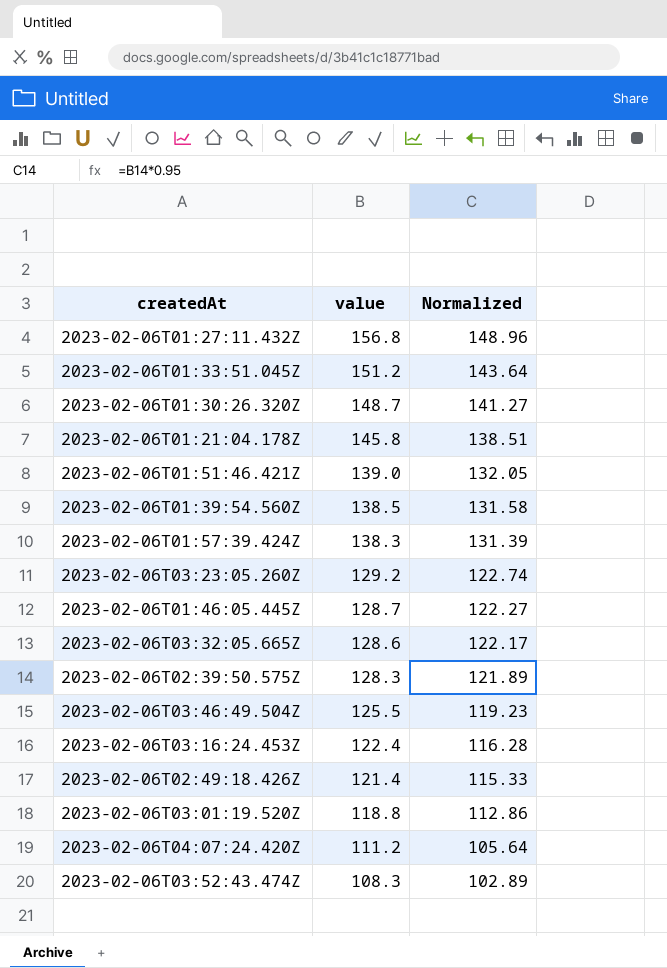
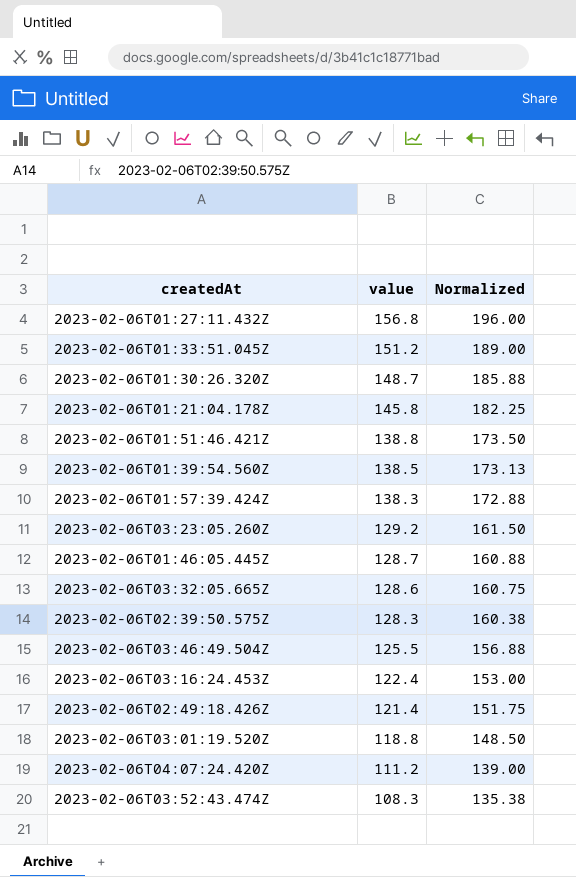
column Normalized | formula: [value] * 0.95 -> [value] * 1.25
2023-02-06T01:51:46.421Z | value: 139.0 -> 138.8

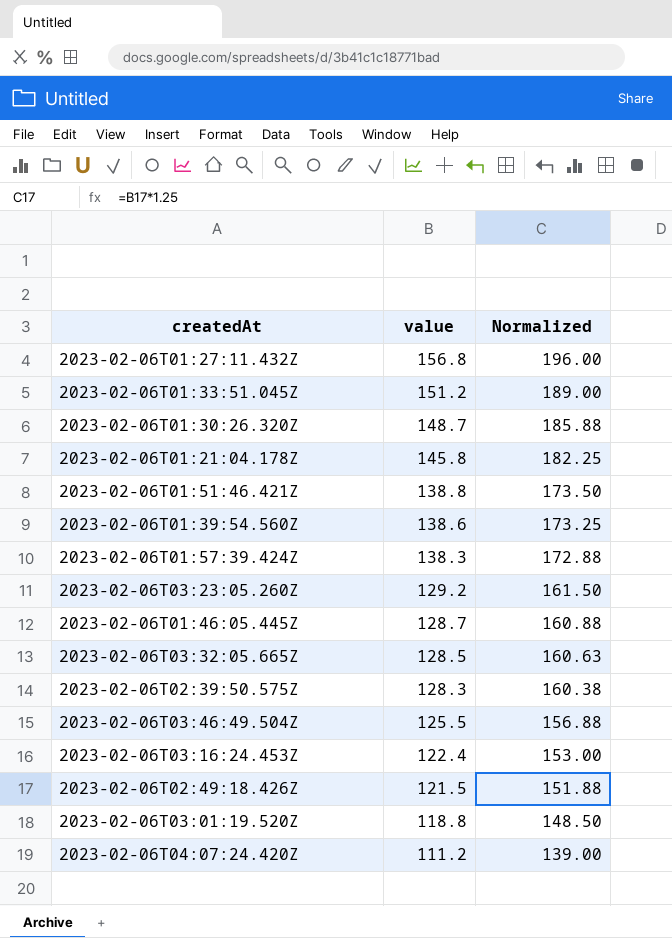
row 2023-02-06T03:52:43.474Z: 108.3 | 135.38 -> none
2023-02-06T01:39:54.560Z | value: 138.5 -> 138.6
2023-02-06T01:39:54.560Z | Normalized: 173.13 -> 173.25
2023-02-06T03:32:05.665Z | value: 128.6 -> 128.5
2023-02-06T03:32:05.665Z | Normalized: 160.75 -> 160.63
2023-02-06T02:49:18.426Z | value: 121.4 -> 121.5
2023-02-06T02:49:18.426Z | Normalized: 151.75 -> 151.88

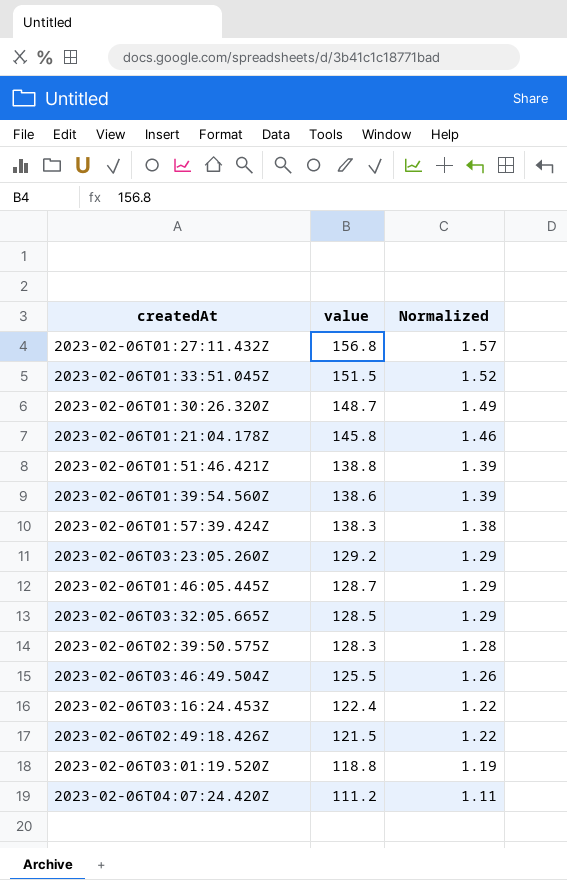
column Normalized | formula: [value] * 1.25 -> [value] * 0.01
2023-02-06T01:33:51.045Z | value: 151.2 -> 151.5

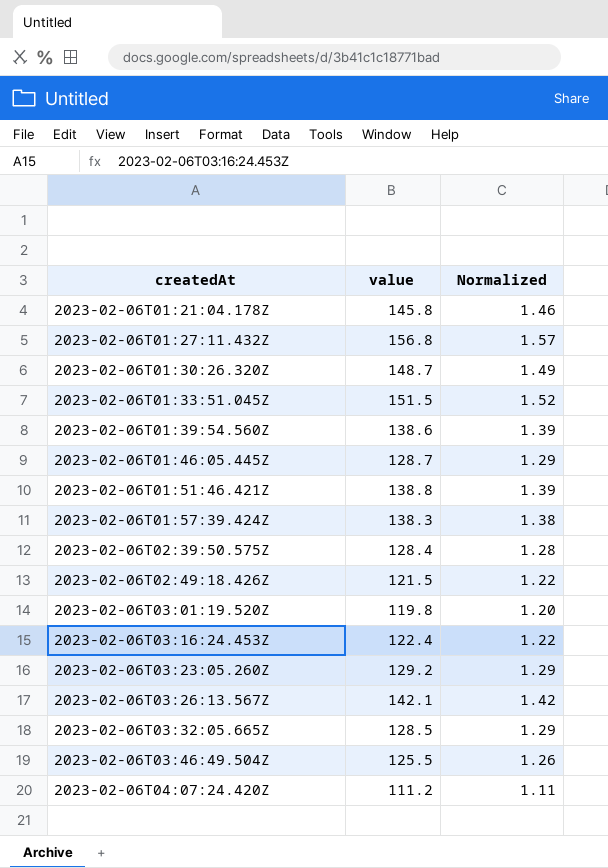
row order: value descending -> createdAt ascending
2023-02-06T02:39:50.575Z | value: 128.3 -> 128.4
2023-02-06T03:01:19.520Z | value: 118.8 -> 119.8
2023-02-06T03:01:19.520Z | Normalized: 1.19 -> 1.20
row 2023-02-06T03:26:13.567Z: none -> 142.1 | 1.42

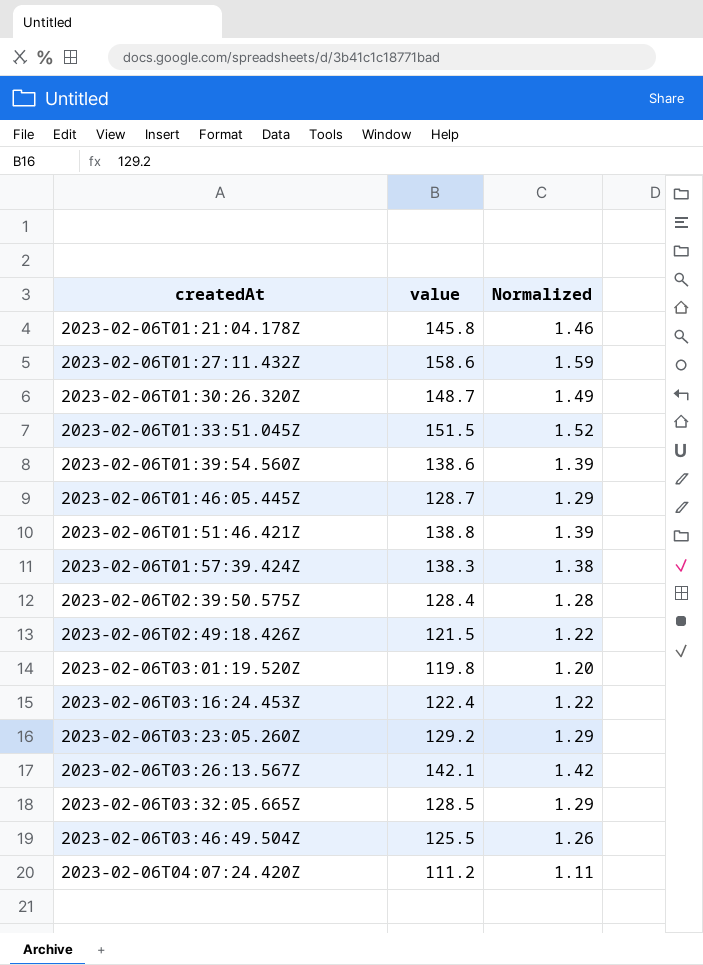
2023-02-06T01:27:11.432Z | value: 156.8 -> 158.6
2023-02-06T01:27:11.432Z | Normalized: 1.57 -> 1.59

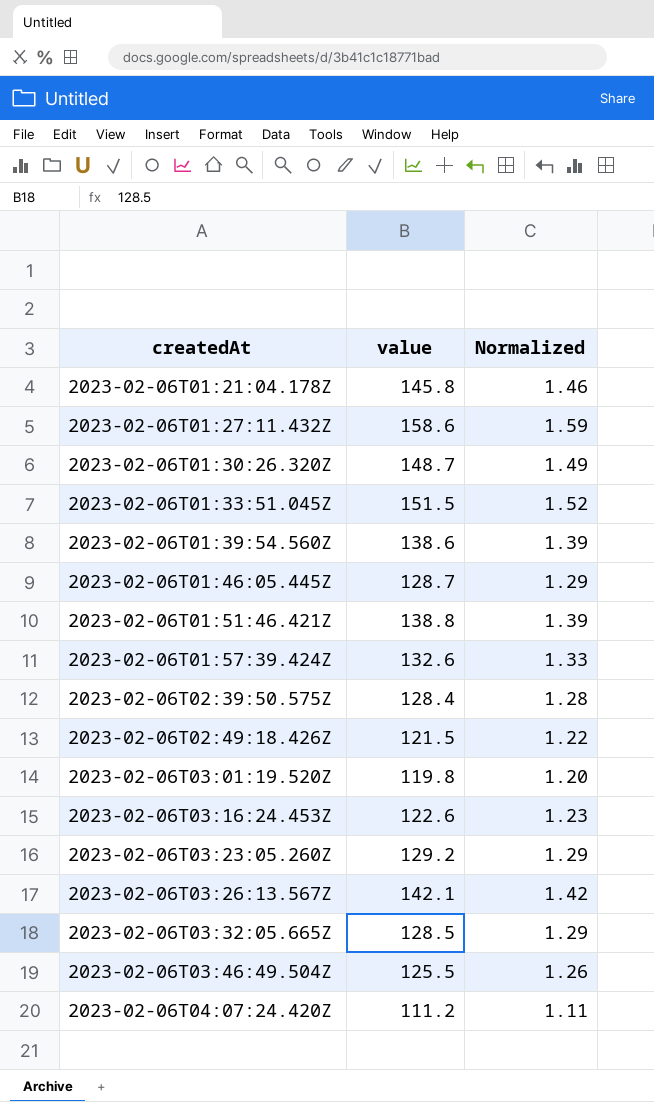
2023-02-06T01:57:39.424Z | value: 138.3 -> 132.6
2023-02-06T01:57:39.424Z | Normalized: 1.38 -> 1.33
2023-02-06T03:16:24.453Z | value: 122.4 -> 122.6
2023-02-06T03:16:24.453Z | Normalized: 1.22 -> 1.23

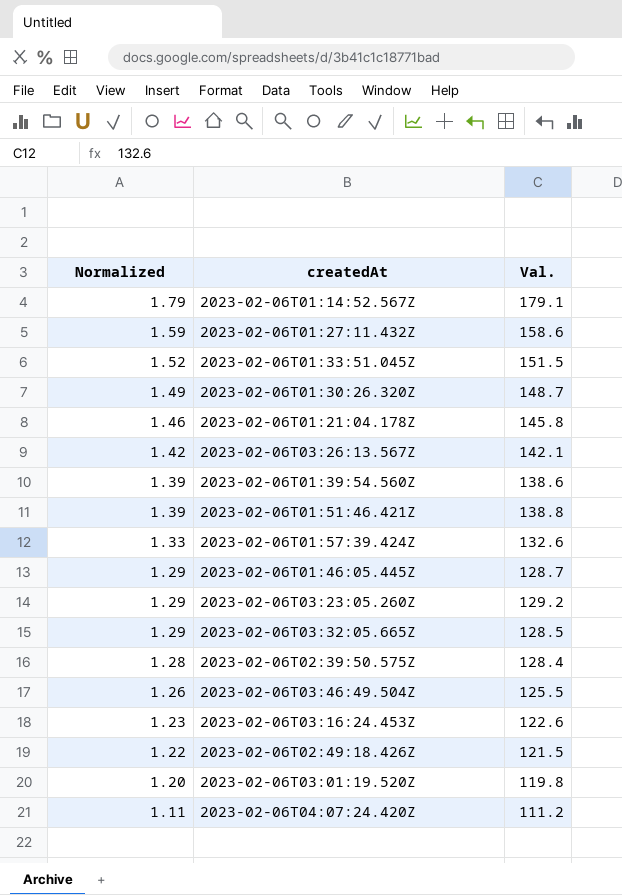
row order: createdAt ascending -> Normalized descending
column Normalized | position: 3 -> 1
column name: value -> Val.
row 2023-02-06T01:14:52.567Z: none -> 1.79 | 179.1

